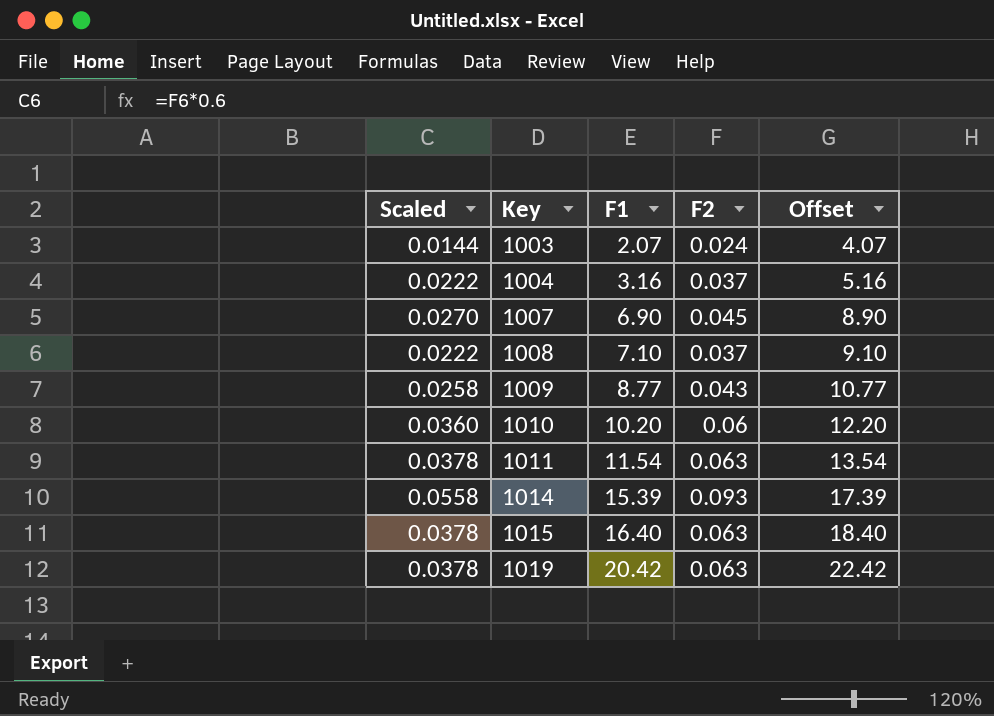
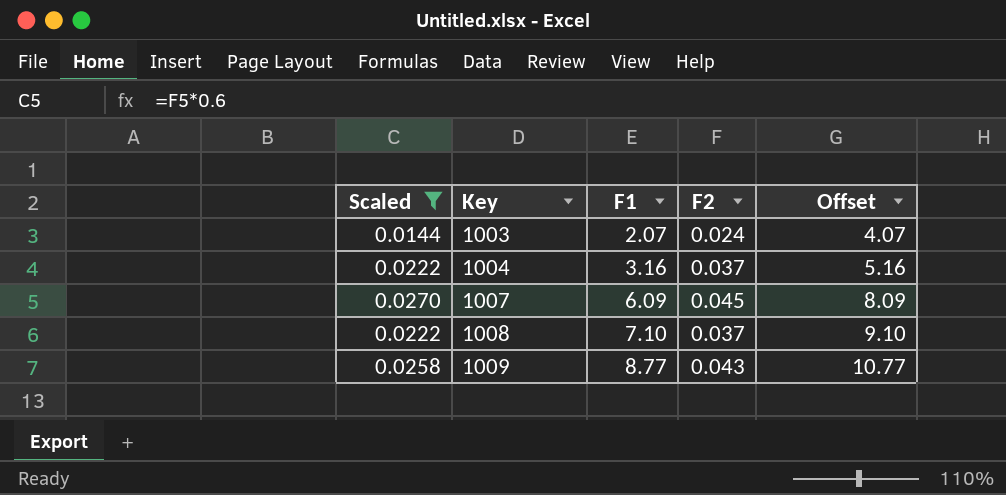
filter: none -> Scaled <= 0.0270
1007 | F1: 6.90 -> 6.09
1007 | Offset: 8.90 -> 8.09

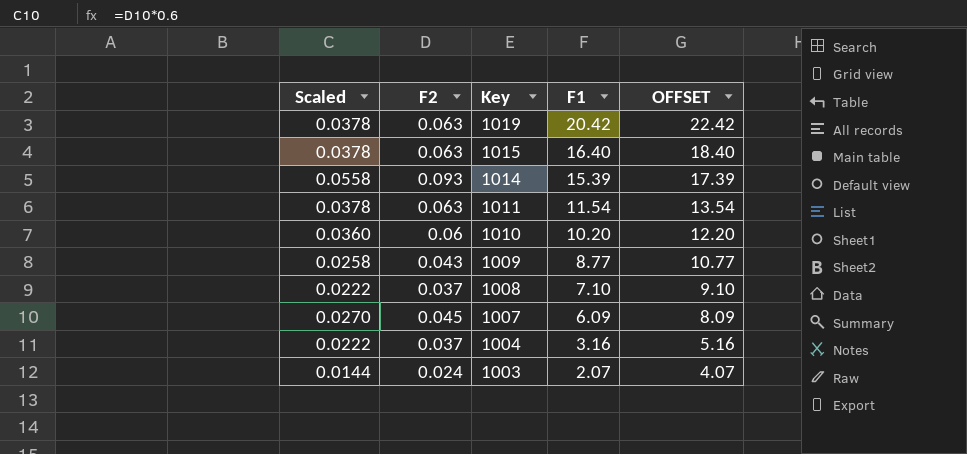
filter: Scaled <= 0.0270 -> none
row order: Key ascending -> Key descending
column F2 | position: 4 -> 2
column name: Offset -> OFFSET

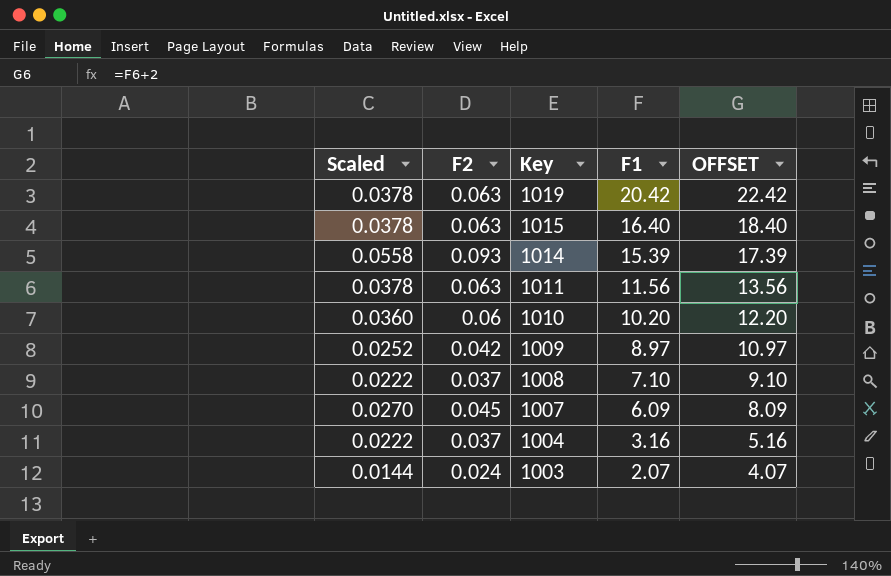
1011 | F1: 11.54 -> 11.56
1011 | OFFSET: 13.54 -> 13.56
1009 | Scaled: 0.0258 -> 0.0252
1009 | F2: 0.043 -> 0.042
1009 | F1: 8.77 -> 8.97
1009 | OFFSET: 10.77 -> 10.97

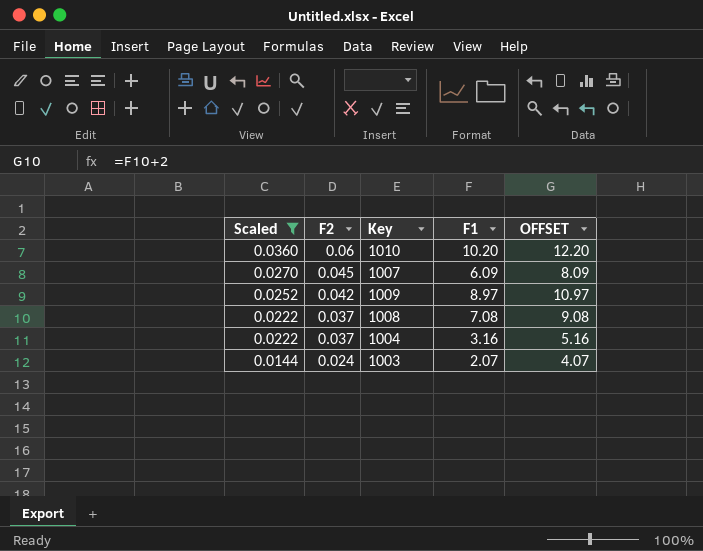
filter: none -> Scaled <= 0.0360
row order: Key descending -> Scaled descending
1008 | F1: 7.10 -> 7.08
1008 | OFFSET: 9.10 -> 9.08

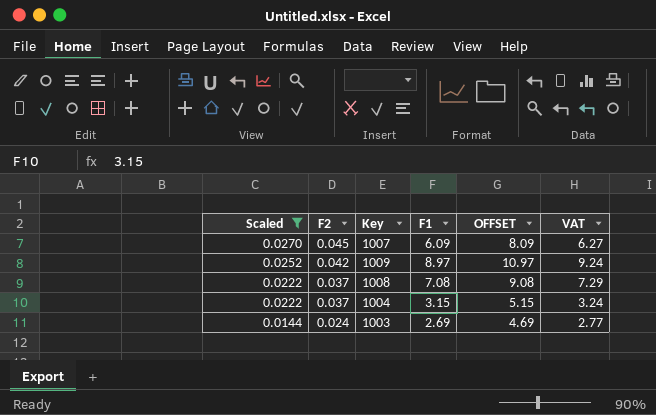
column VAT | formula: none -> [F1] * 1.03
row 1010: 0.0360 | 0.06 | 10.20 | 12.20 -> none
1004 | F1: 3.16 -> 3.15
1004 | OFFSET: 5.16 -> 5.15
1003 | F1: 2.07 -> 2.69
1003 | OFFSET: 4.07 -> 4.69

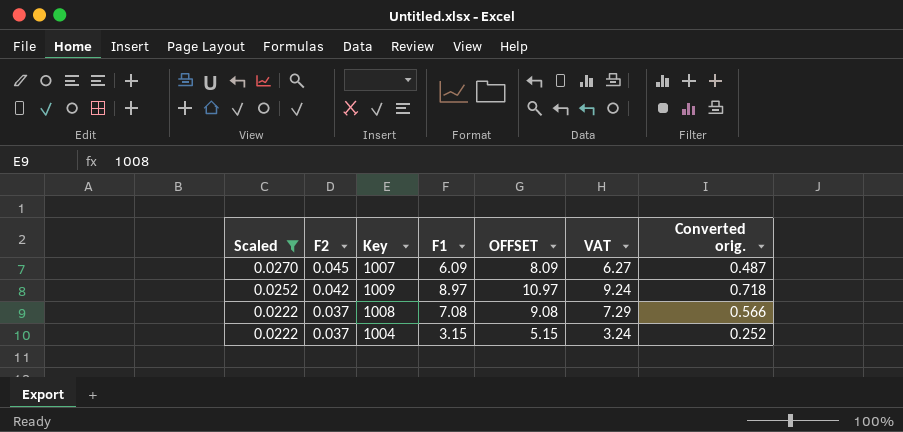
column Converted orig. | formula: none -> [F1] * 0.08
row 1003: 0.0144 | 0.024 | 2.69 | 4.69 | 2.77 -> none

